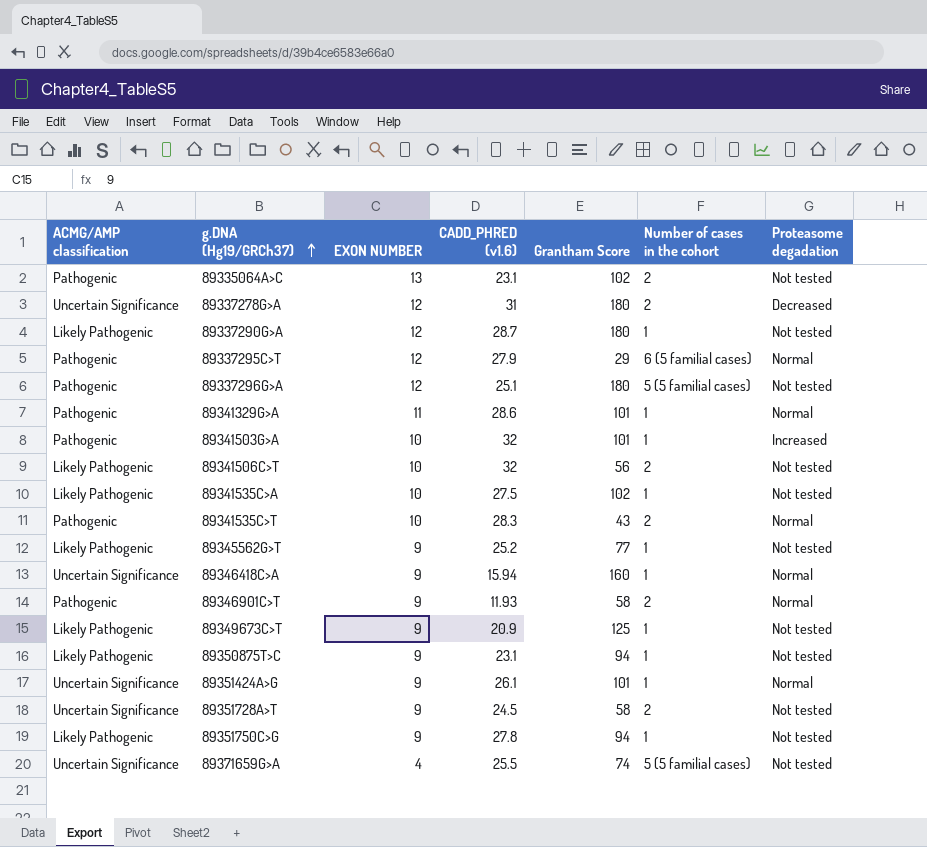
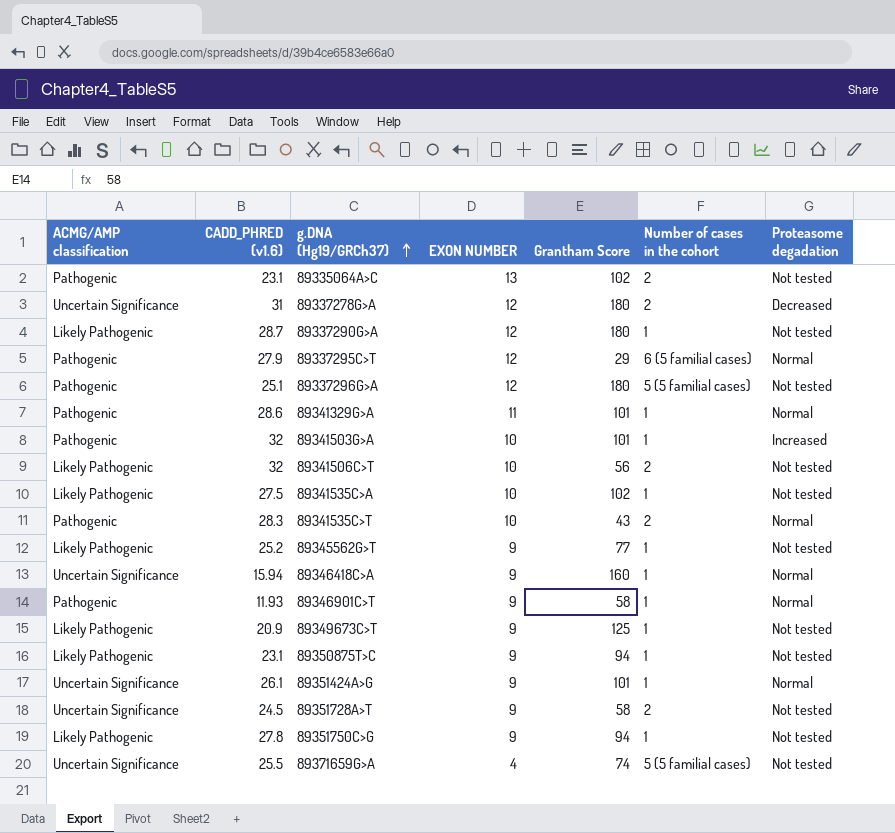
column CADD_PHRED (v1.6) | position: 4 -> 2
89346901C>T | Number of cases in the cohort: 2 -> 1

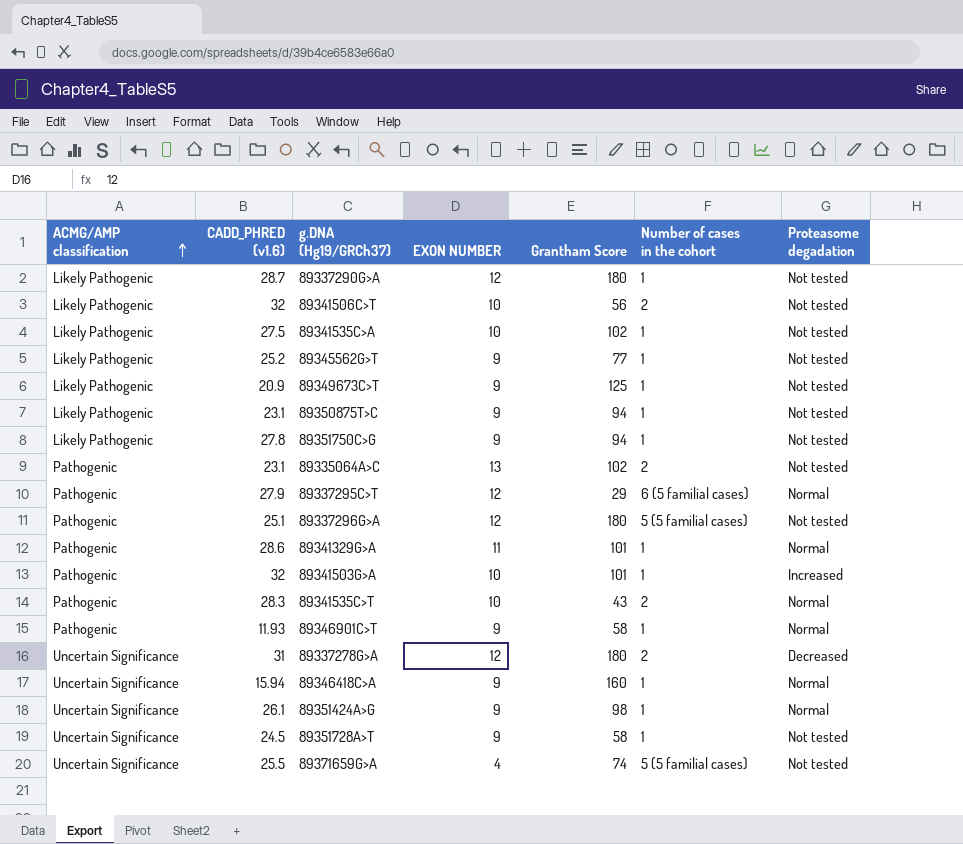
row order: g.DNA (Hg19/GRCh37) ascending -> ACMG/AMP classification ascending
89351424A>G | Grantham Score: 101 -> 98
89351728A>T | Number of cases in the cohort: 2 -> 1

